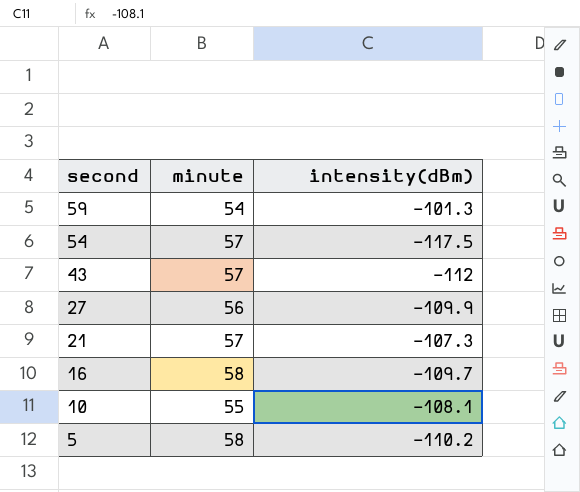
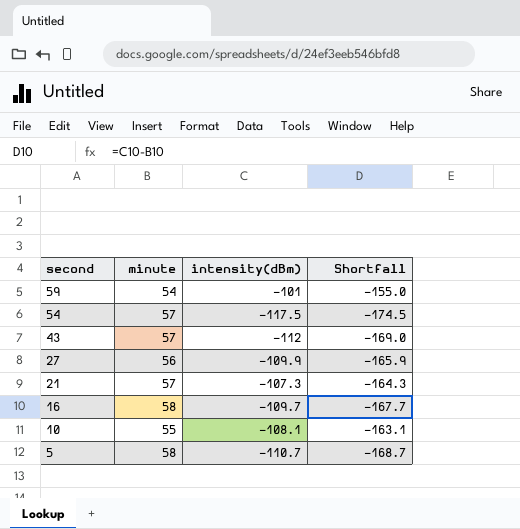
column Shortfall | formula: none -> [intensity(dBm)] - [minute]
59 | intensity(dBm): -101.3 -> -101
5 | intensity(dBm): -110.2 -> -110.7

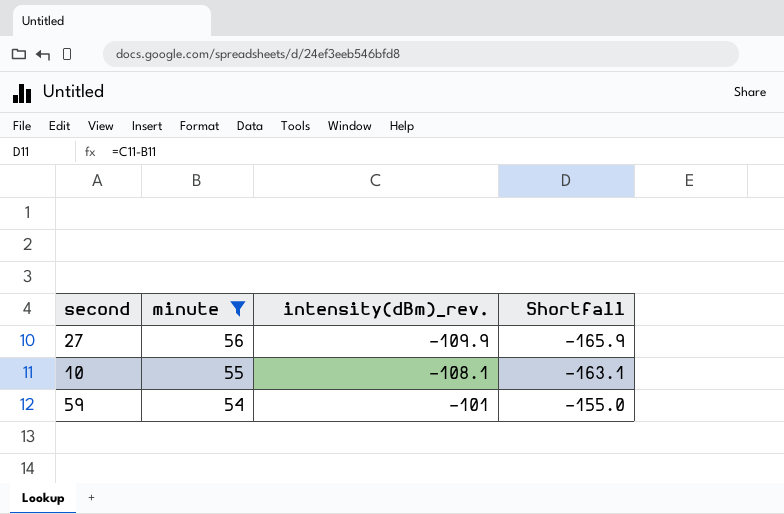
filter: none -> minute <= 56
row order: second descending -> minute descending
column name: intensity(dBm) -> intensity(dBm)_rev.

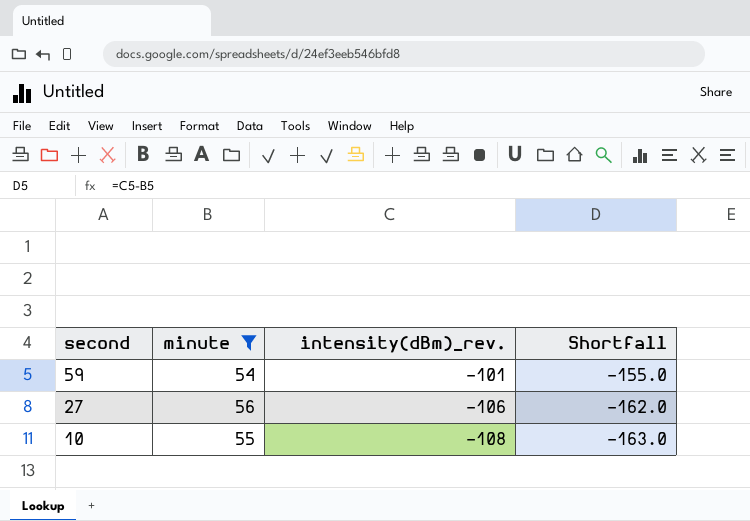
row order: minute descending -> second descending
27 | intensity(dBm)_rev.: -109.9 -> -106
27 | Shortfall: -165.9 -> -162.0
10 | intensity(dBm)_rev.: -108.1 -> -108
10 | Shortfall: -163.1 -> -163.0

